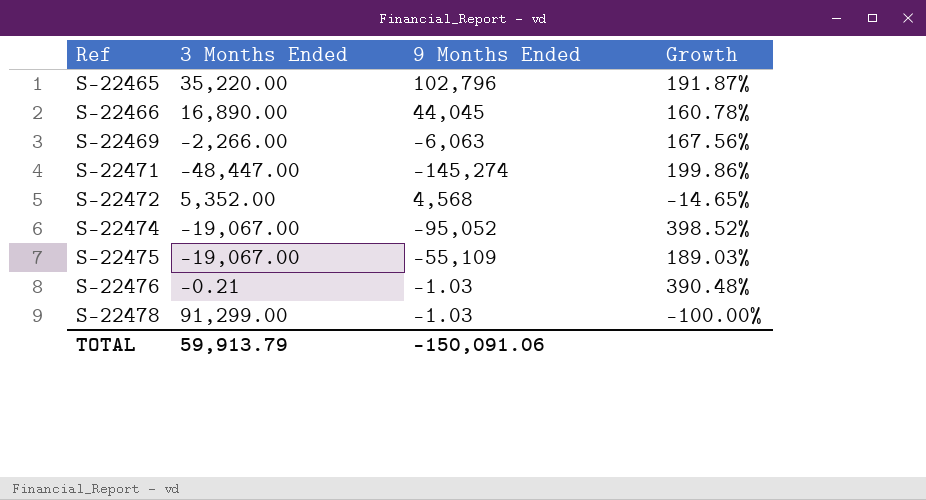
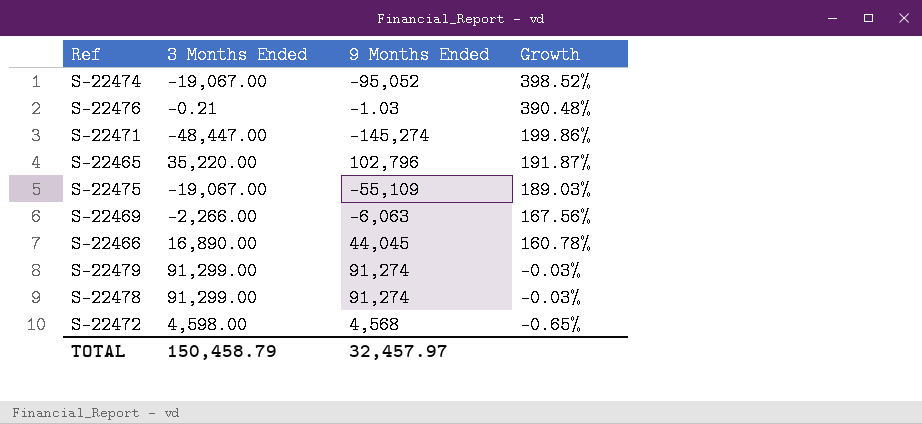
row order: Ref ascending -> Growth descending
row S-22479: none -> 91,299.00 | 91,274 | -0.03%
S-22478 | 9 Months Ended: -1.03 -> 91,274
S-22478 | Growth: -100.00% -> -0.03%
S-22472 | 3 Months Ended: 5,352.00 -> 4,598.00
S-22472 | Growth: -14.65% -> -0.65%
TOTAL | 3 Months Ended: 59,913.79 -> 150,458.79
TOTAL | 9 Months Ended: -150,091.06 -> 32,457.97

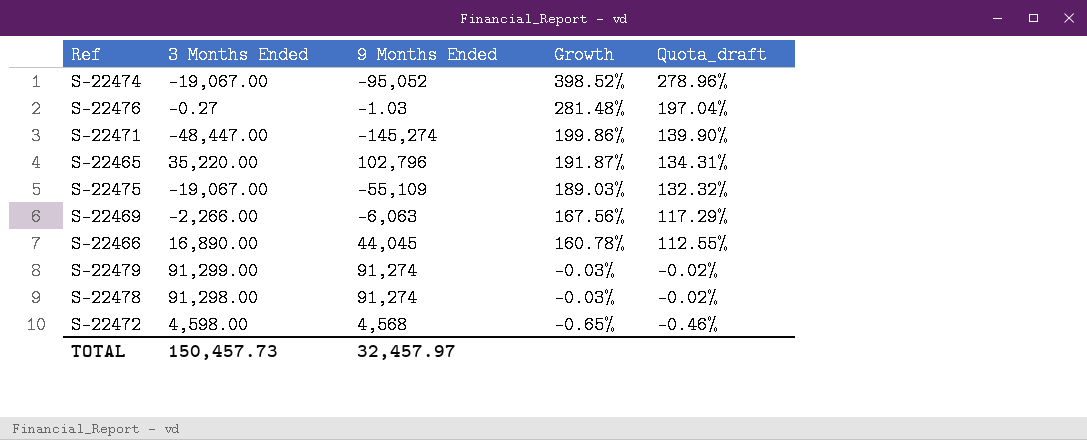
column Quota_draft | formula: none -> [Growth] * 0.7
S-22476 | 3 Months Ended: -0.21 -> -0.27
S-22476 | Growth: 390.48% -> 281.48%
S-22478 | 3 Months Ended: 91,299.00 -> 91,298.00
TOTAL | 3 Months Ended: 150,458.79 -> 150,457.73

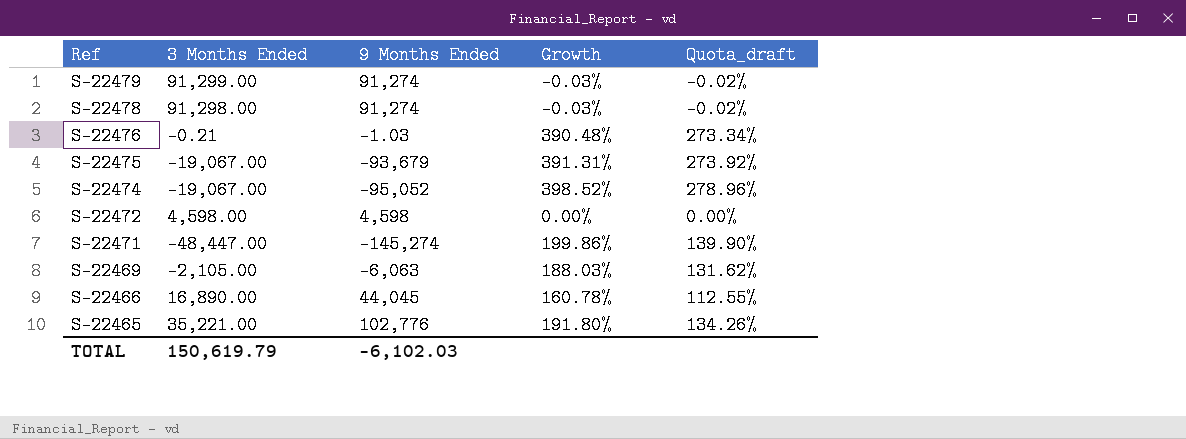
row order: Growth descending -> Ref descending
S-22476 | 3 Months Ended: -0.27 -> -0.21
S-22476 | Growth: 281.48% -> 390.48%
S-22476 | Quota_draft: 197.04% -> 273.34%
S-22475 | 9 Months Ended: -55,109 -> -93,679
S-22475 | Growth: 189.03% -> 391.31%
S-22475 | Quota_draft: 132.32% -> 273.92%
S-22472 | 9 Months Ended: 4,568 -> 4,598
S-22472 | Growth: -0.65% -> 0.00%
S-22472 | Quota_draft: -0.46% -> 0.00%
S-22469 | 3 Months Ended: -2,266.00 -> -2,105.00
S-22469 | Growth: 167.56% -> 188.03%
S-22469 | Quota_draft: 117.29% -> 131.62%
S-22465 | 3 Months Ended: 35,220.00 -> 35,221.00
S-22465 | 9 Months Ended: 102,796 -> 102,776
S-22465 | Growth: 191.87% -> 191.80%
S-22465 | Quota_draft: 134.31% -> 134.26%
TOTAL | 3 Months Ended: 150,457.73 -> 150,619.79
TOTAL | 9 Months Ended: 32,457.97 -> -6,102.03

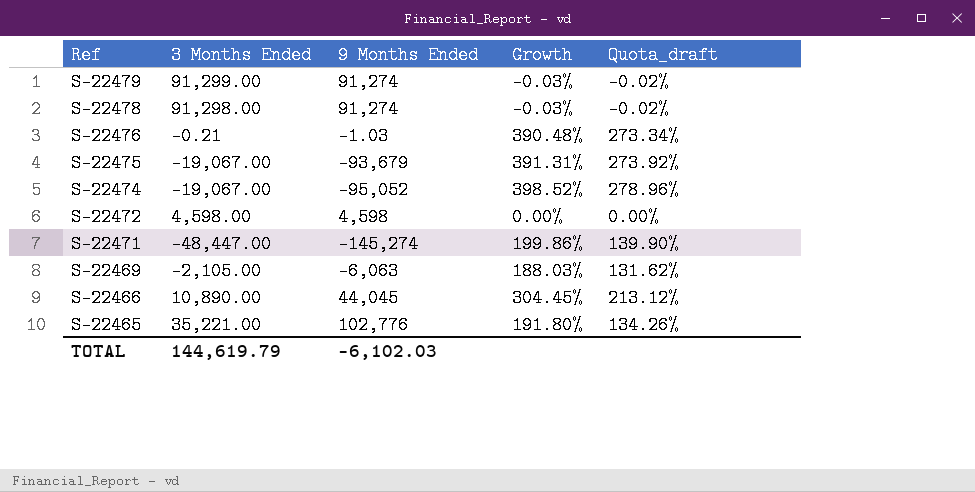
S-22466 | 3 Months Ended: 16,890.00 -> 10,890.00
S-22466 | Growth: 160.78% -> 304.45%
S-22466 | Quota_draft: 112.55% -> 213.12%
TOTAL | 3 Months Ended: 150,619.79 -> 144,619.79

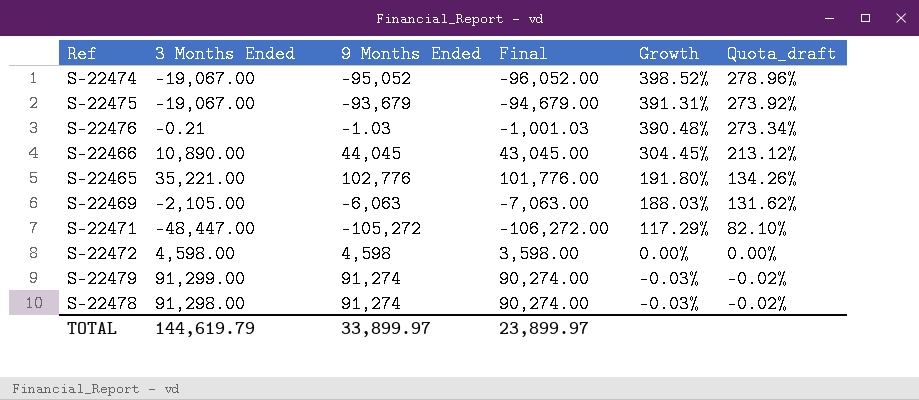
row order: Ref descending -> Growth descending
column Final | formula: none -> [9 Months Ended] - 1000
S-22471 | 9 Months Ended: -145,274 -> -105,272
S-22471 | Growth: 199.86% -> 117.29%
S-22471 | Quota_draft: 139.90% -> 82.10%
TOTAL | 9 Months Ended: -6,102.03 -> 33,899.97

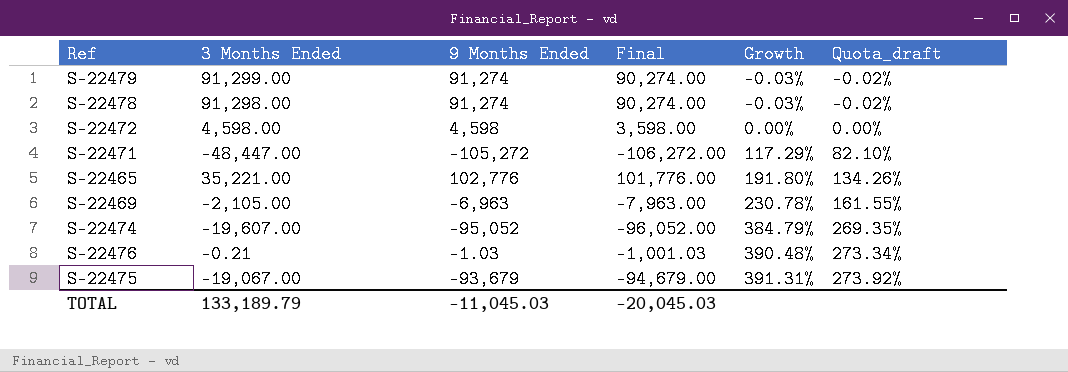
row order: Growth descending -> Growth ascending
row S-22466: 10,890.00 | 44,045 | 43,045.00 | 304.45% | 213.12% -> none
S-22469 | 9 Months Ended: -6,063 -> -6,963
S-22469 | Final: -7,063.00 -> -7,963.00
S-22469 | Growth: 188.03% -> 230.78%
S-22469 | Quota_draft: 131.62% -> 161.55%
S-22474 | 3 Months Ended: -19,067.00 -> -19,607.00
S-22474 | Growth: 398.52% -> 384.79%
S-22474 | Quota_draft: 278.96% -> 269.35%
TOTAL | 3 Months Ended: 144,619.79 -> 133,189.79
TOTAL | 9 Months Ended: 33,899.97 -> -11,045.03
TOTAL | Final: 23,899.97 -> -20,045.03

